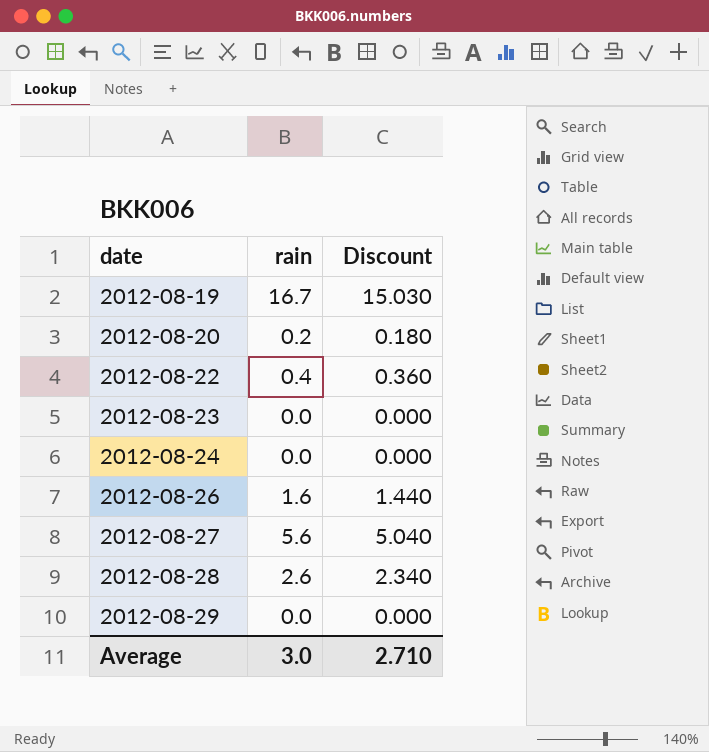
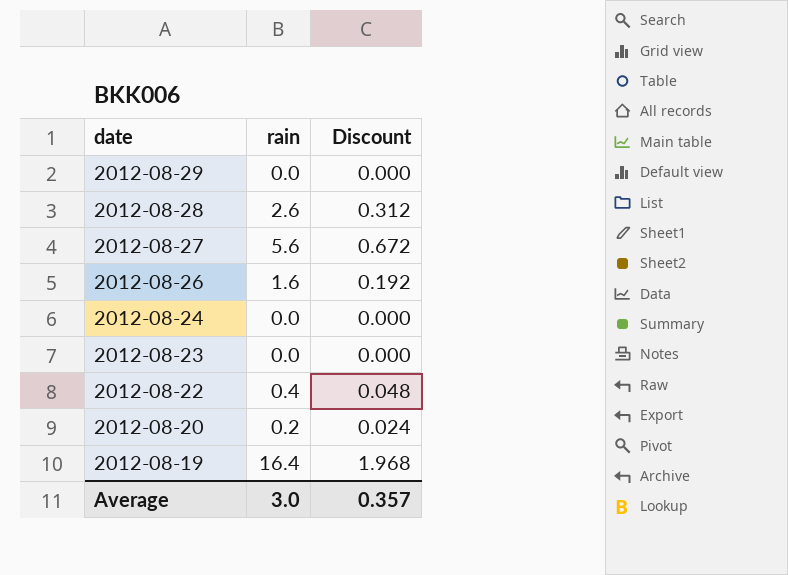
row order: date ascending -> date descending
column Discount | formula: [rain] * 0.9 -> [rain] * 0.12
2012-08-19 | rain: 16.7 -> 16.4
Average | Discount: 2.710 -> 0.357

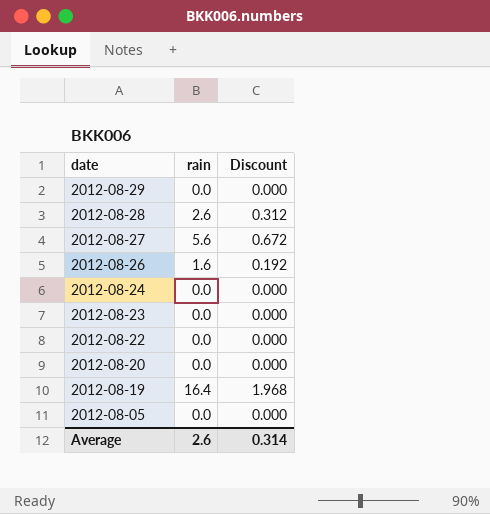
2012-08-22 | rain: 0.4 -> 0.0
2012-08-22 | Discount: 0.048 -> 0.000
2012-08-20 | rain: 0.2 -> 0.0
2012-08-20 | Discount: 0.024 -> 0.000
row 2012-08-05: none -> 0.0 | 0.000
Average | rain: 3.0 -> 2.6
Average | Discount: 0.357 -> 0.314

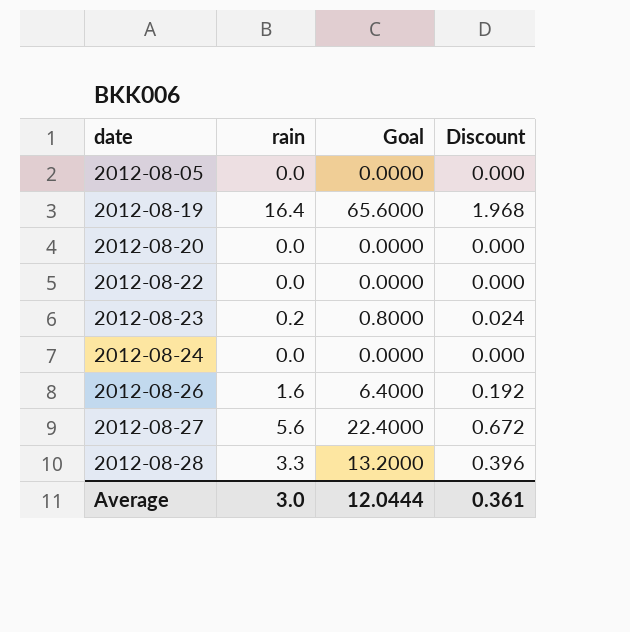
row order: date descending -> date ascending
column Goal | formula: none -> [rain] * 4
row 2012-08-29: 0.0 | 0.000 -> none
2012-08-23 | rain: 0.0 -> 0.2
2012-08-23 | Discount: 0.000 -> 0.024
2012-08-28 | rain: 2.6 -> 3.3
2012-08-28 | Discount: 0.312 -> 0.396
Average | rain: 2.6 -> 3.0
Average | Discount: 0.314 -> 0.361

